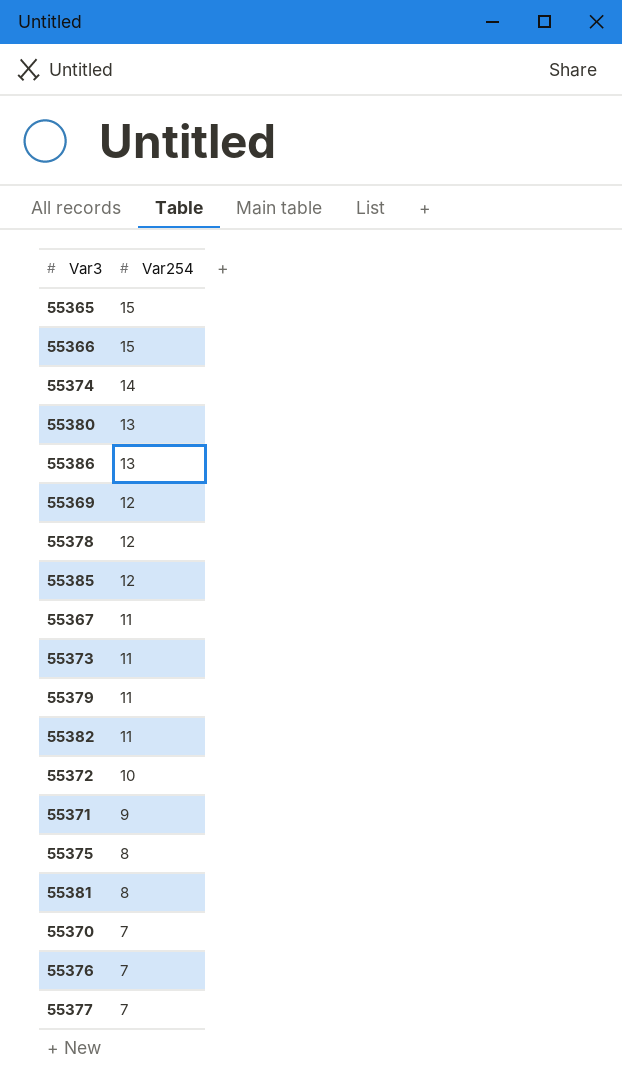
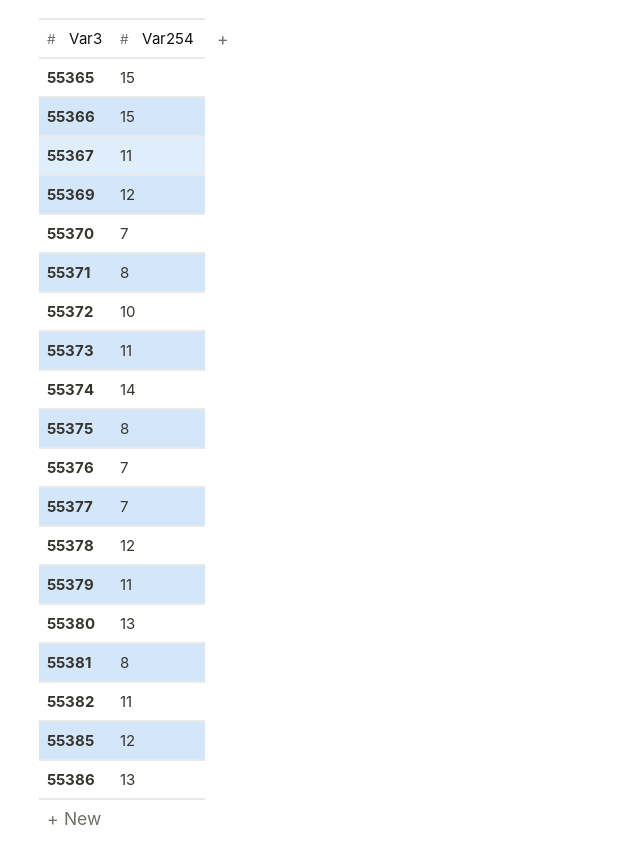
row order: Var254 descending -> Var3 ascending
55371 | Var254: 9 -> 8

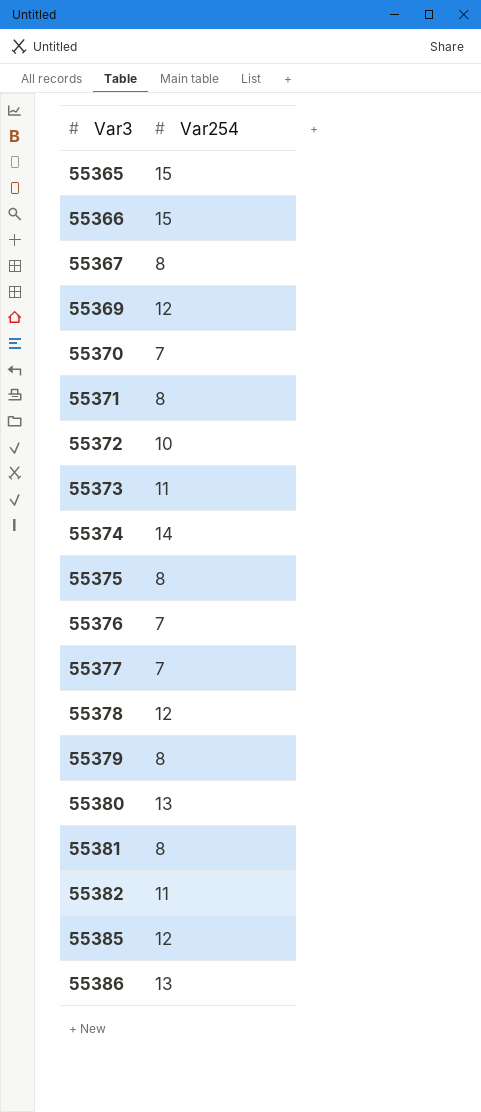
55367 | Var254: 11 -> 8
55379 | Var254: 11 -> 8

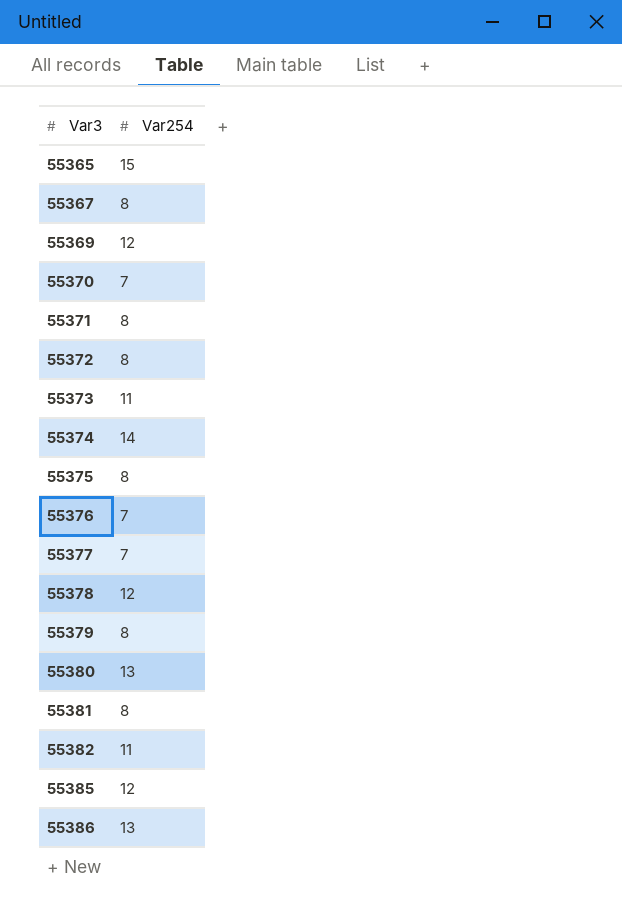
row 55366: 15 -> none
55372 | Var254: 10 -> 8

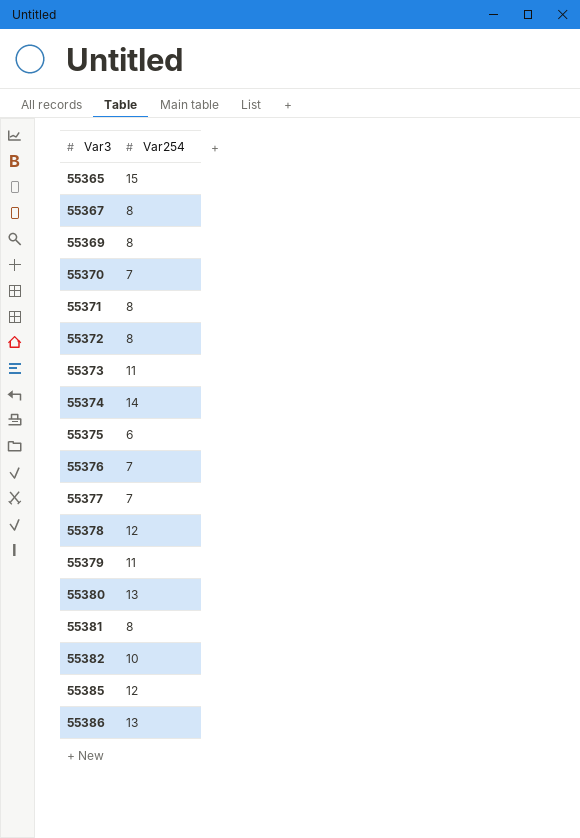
55369 | Var254: 12 -> 8
55375 | Var254: 8 -> 6
55379 | Var254: 8 -> 11
55382 | Var254: 11 -> 10

